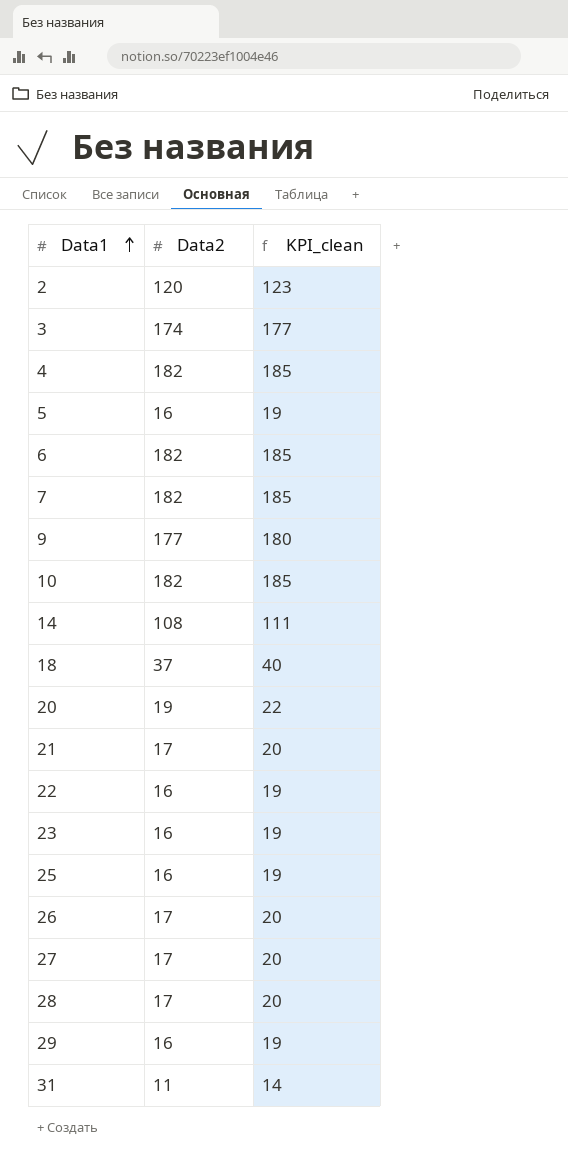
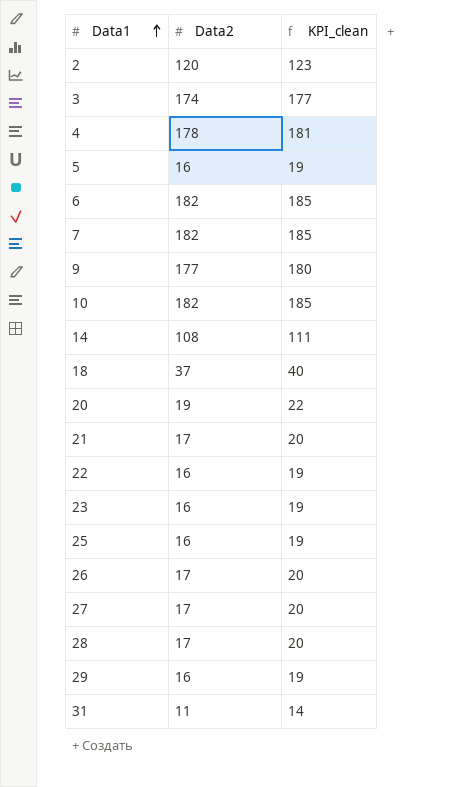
4 | Data2: 182 -> 178
4 | KPI_clean: 185 -> 181

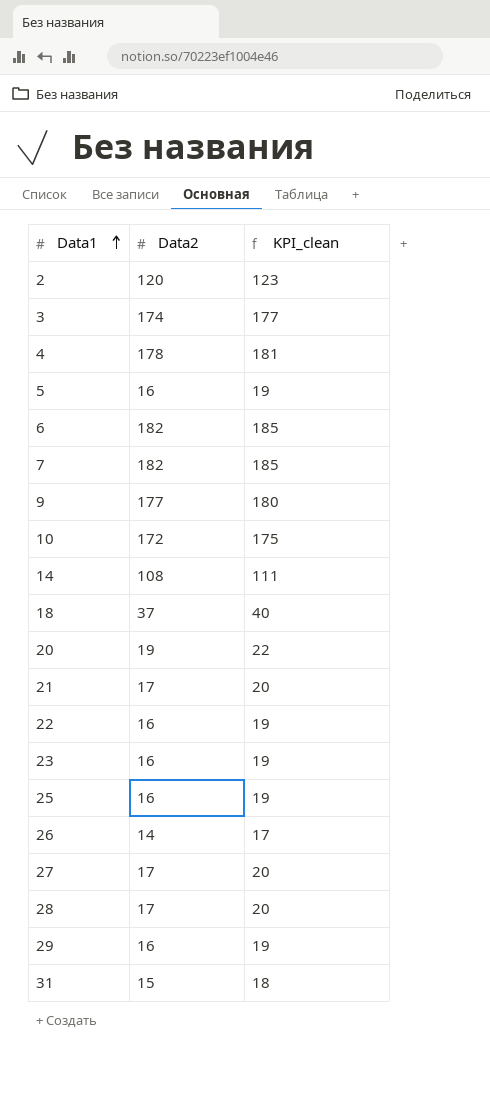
10 | Data2: 182 -> 172
10 | KPI_clean: 185 -> 175
26 | Data2: 17 -> 14
26 | KPI_clean: 20 -> 17
31 | Data2: 11 -> 15
31 | KPI_clean: 14 -> 18

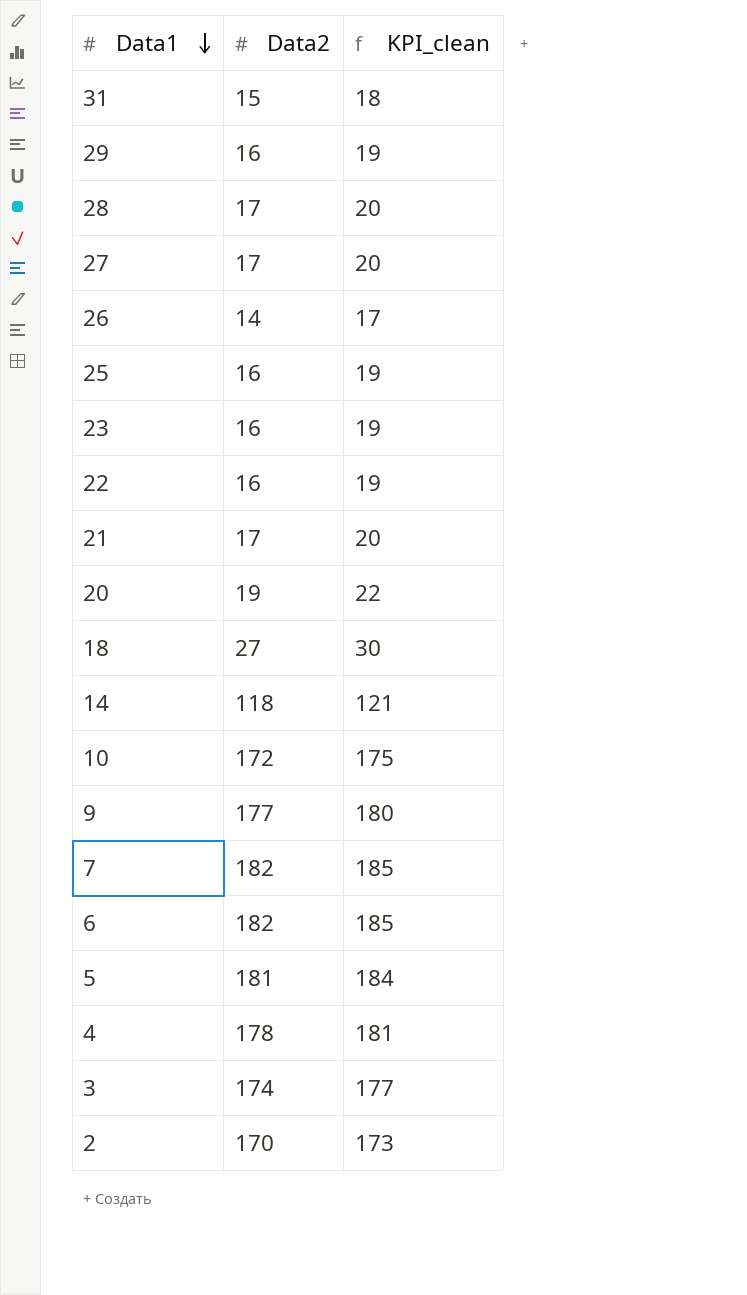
row order: Data1 ascending -> Data1 descending
18 | Data2: 37 -> 27
18 | KPI_clean: 40 -> 30
14 | Data2: 108 -> 118
14 | KPI_clean: 111 -> 121
5 | Data2: 16 -> 181
5 | KPI_clean: 19 -> 184
2 | Data2: 120 -> 170
2 | KPI_clean: 123 -> 173

